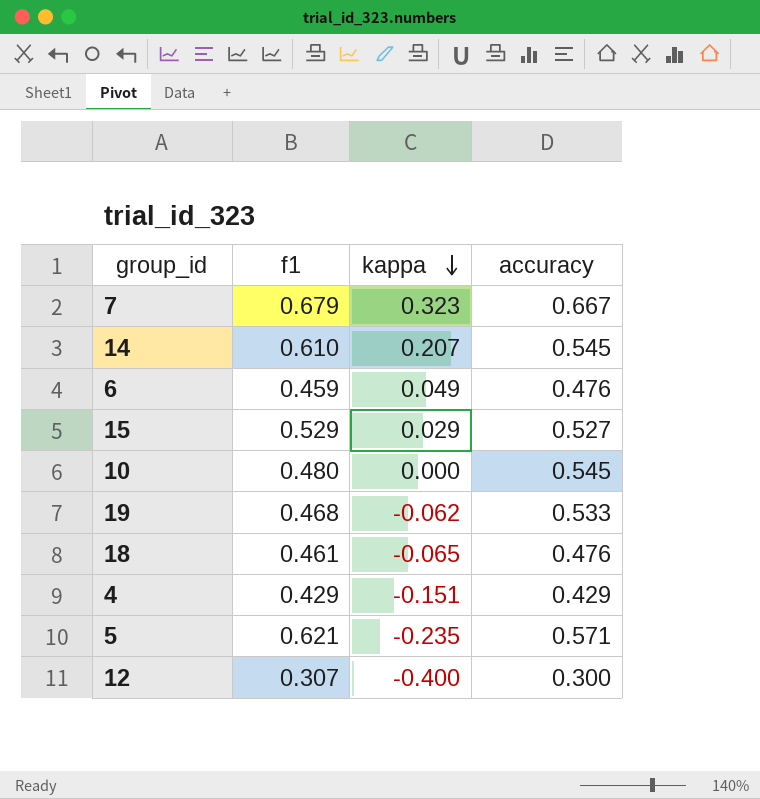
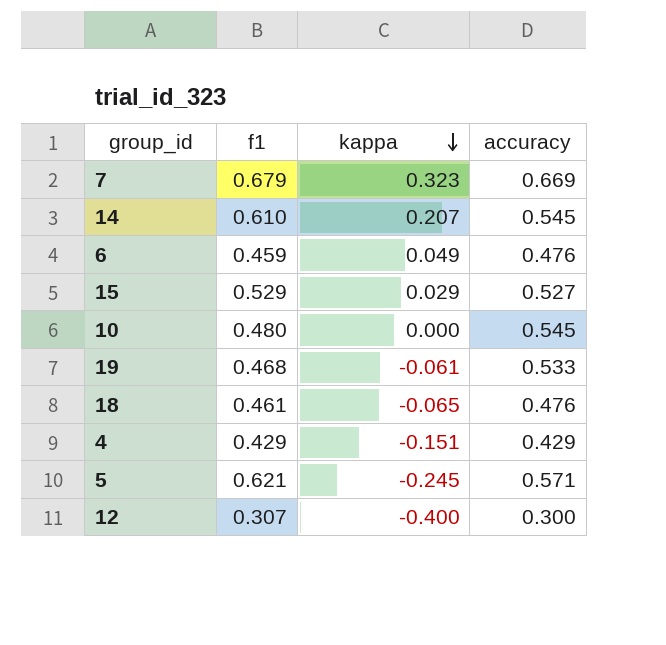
7 | accuracy: 0.667 -> 0.669
19 | kappa: -0.062 -> -0.061
5 | kappa: -0.235 -> -0.245

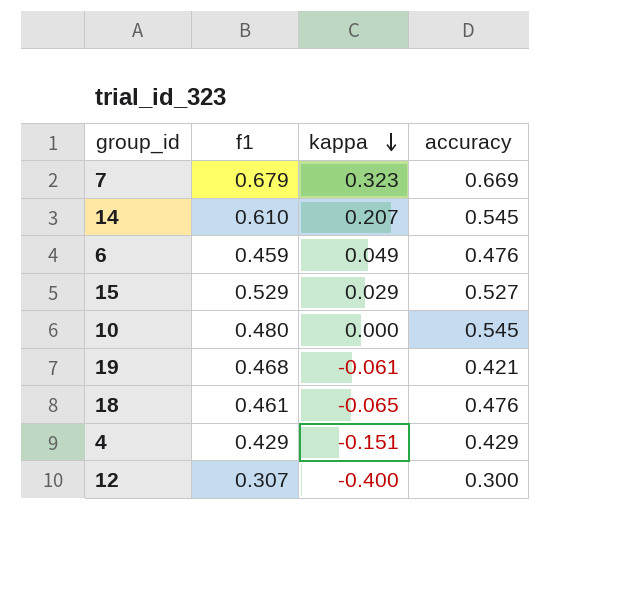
row 5: 0.621 | -0.245 | 0.571 -> none
19 | accuracy: 0.533 -> 0.421

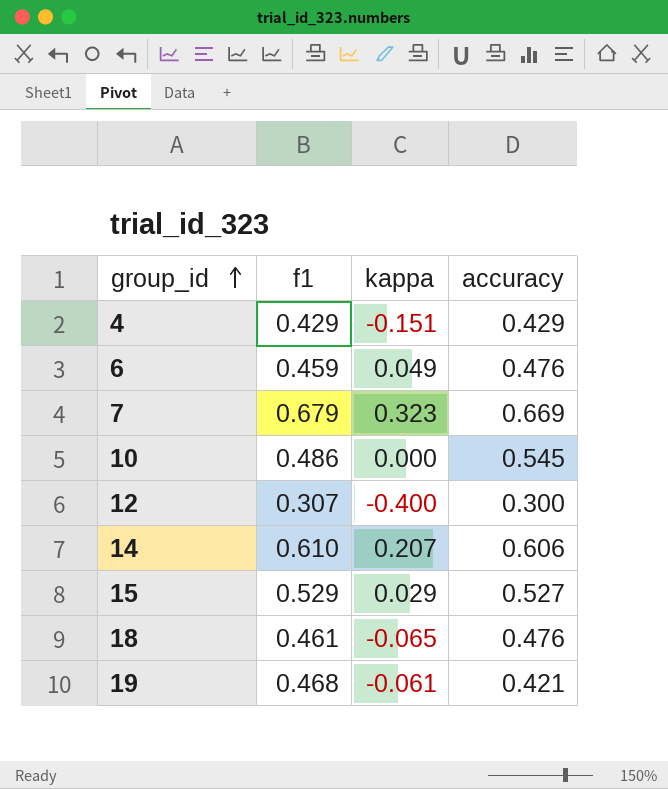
row order: kappa descending -> group_id ascending
10 | f1: 0.480 -> 0.486
14 | accuracy: 0.545 -> 0.606

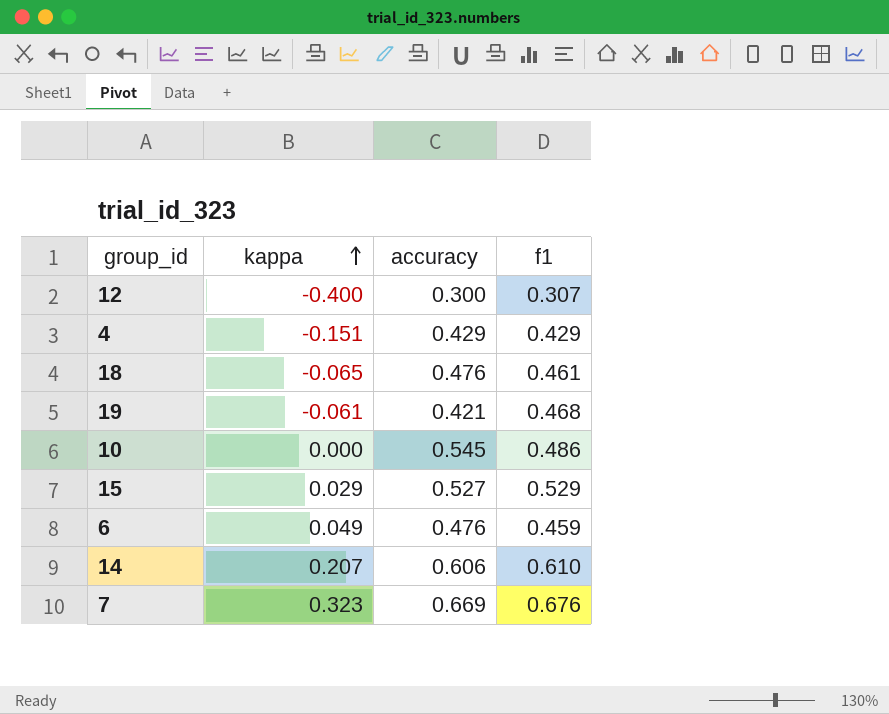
row order: group_id ascending -> kappa ascending
column f1 | position: 2 -> 4
7 | f1: 0.679 -> 0.676

